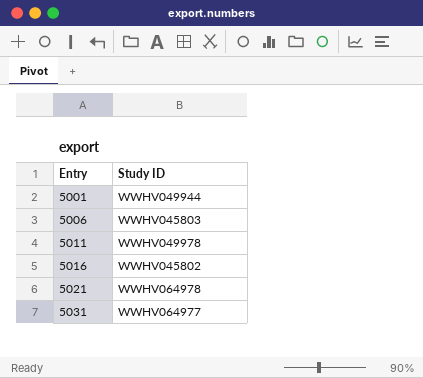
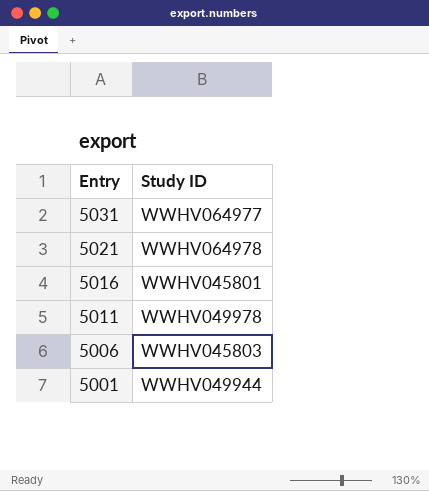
row order: Entry ascending -> Entry descending
5016 | Study ID: WWHV045802 -> WWHV045801

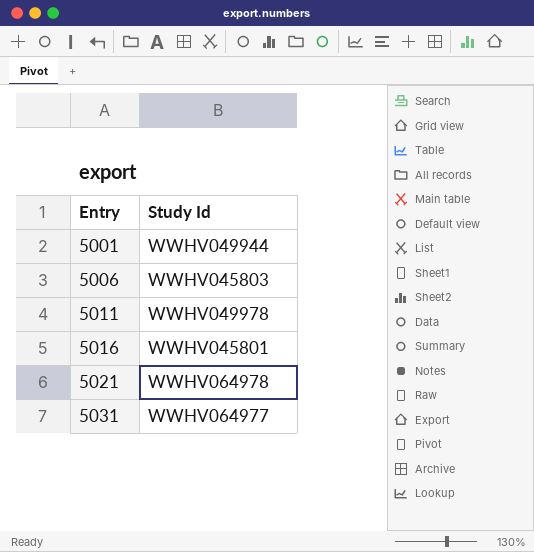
row order: Entry descending -> Entry ascending
column name: Study ID -> Study Id

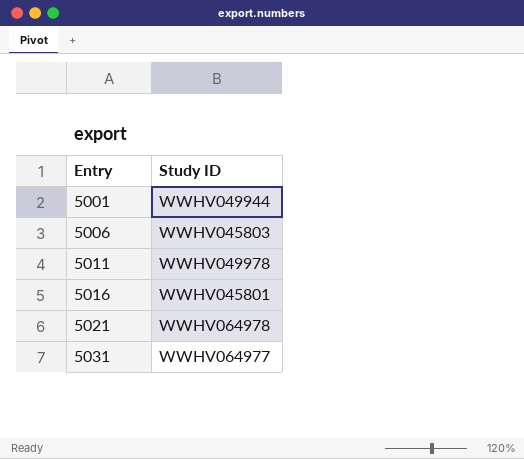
column name: Study Id -> Study ID

